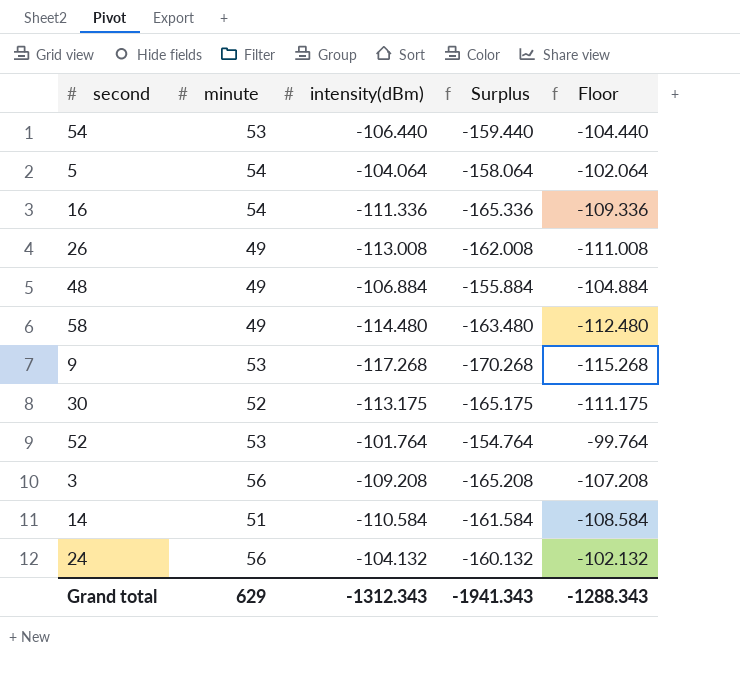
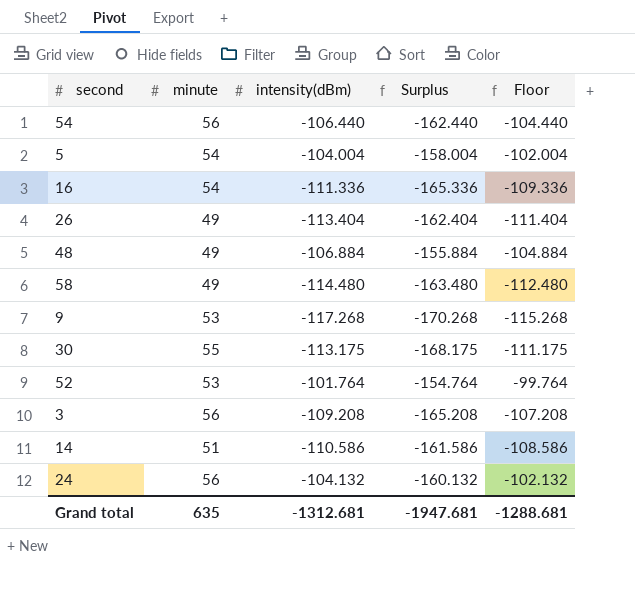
54 | minute: 53 -> 56
54 | Surplus: -159.440 -> -162.440
5 | intensity(dBm): -104.064 -> -104.004
5 | Surplus: -158.064 -> -158.004
5 | Floor: -102.064 -> -102.004
26 | intensity(dBm): -113.008 -> -113.404
26 | Surplus: -162.008 -> -162.404
26 | Floor: -111.008 -> -111.404
30 | minute: 52 -> 55
30 | Surplus: -165.175 -> -168.175
14 | intensity(dBm): -110.584 -> -110.586
14 | Surplus: -161.584 -> -161.586
14 | Floor: -108.584 -> -108.586
Grand total | minute: 629 -> 635
Grand total | intensity(dBm): -1312.343 -> -1312.681
Grand total | Surplus: -1941.343 -> -1947.681
Grand total | Floor: -1288.343 -> -1288.681

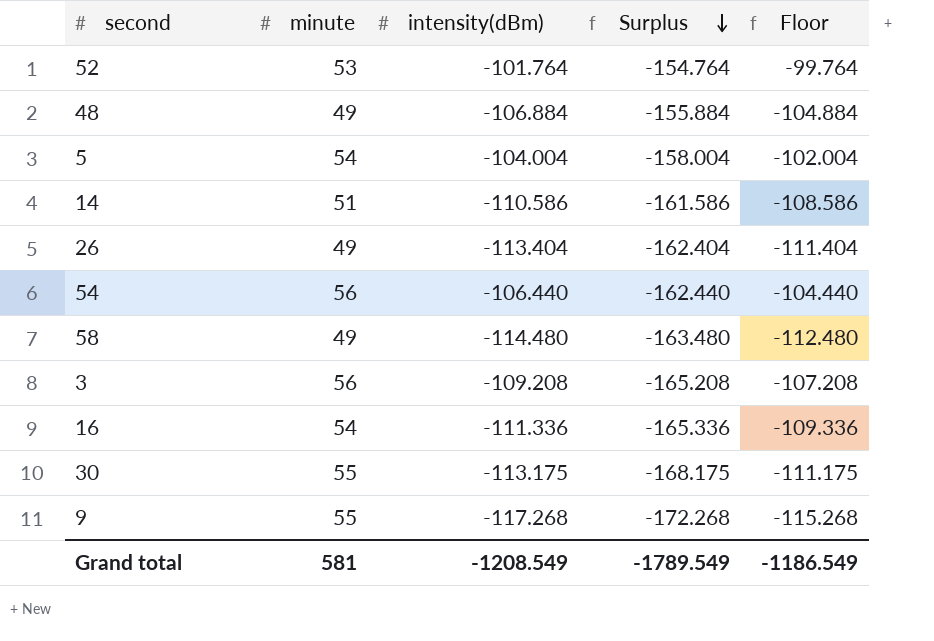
row order: none -> Surplus descending
row 24: 56 | -104.132 | -160.132 | -102.132 -> none
9 | minute: 53 -> 55
9 | Surplus: -170.268 -> -172.268
Grand total | minute: 635 -> 581
Grand total | intensity(dBm): -1312.681 -> -1208.549
Grand total | Surplus: -1947.681 -> -1789.549
Grand total | Floor: -1288.681 -> -1186.549

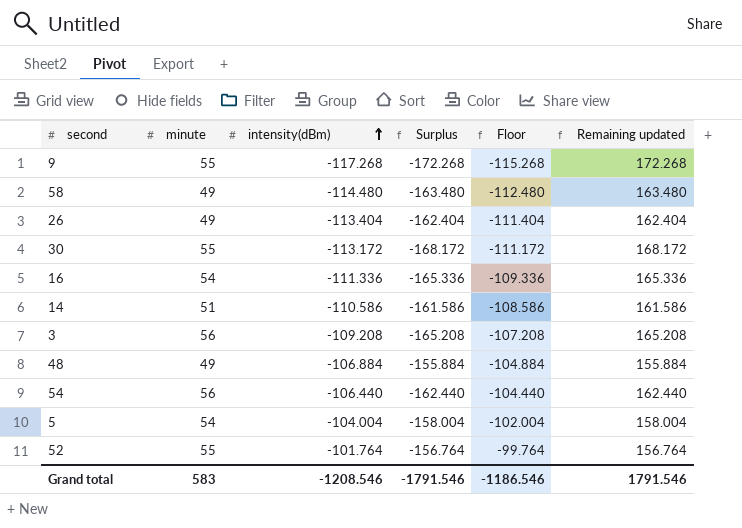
row order: Surplus descending -> intensity(dBm) ascending
column Remaining updated | formula: none -> [minute] - [intensity(dBm)]
30 | intensity(dBm): -113.175 -> -113.172
30 | Surplus: -168.175 -> -168.172
30 | Floor: -111.175 -> -111.172
52 | minute: 53 -> 55
52 | Surplus: -154.764 -> -156.764
Grand total | minute: 581 -> 583
Grand total | intensity(dBm): -1208.549 -> -1208.546
Grand total | Surplus: -1789.549 -> -1791.546
Grand total | Floor: -1186.549 -> -1186.546

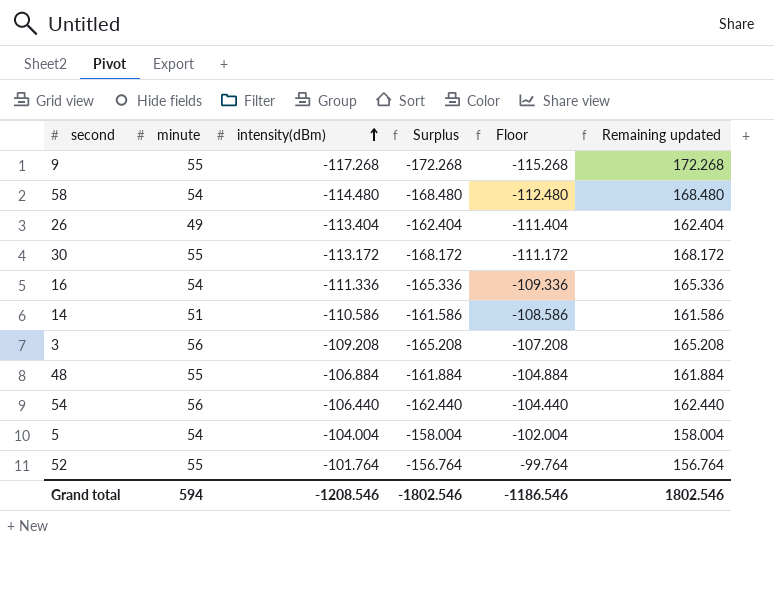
58 | minute: 49 -> 54
58 | Surplus: -163.480 -> -168.480
58 | Remaining updated: 163.480 -> 168.480
48 | minute: 49 -> 55
48 | Surplus: -155.884 -> -161.884
48 | Remaining updated: 155.884 -> 161.884
Grand total | minute: 583 -> 594
Grand total | Surplus: -1791.546 -> -1802.546
Grand total | Remaining updated: 1791.546 -> 1802.546

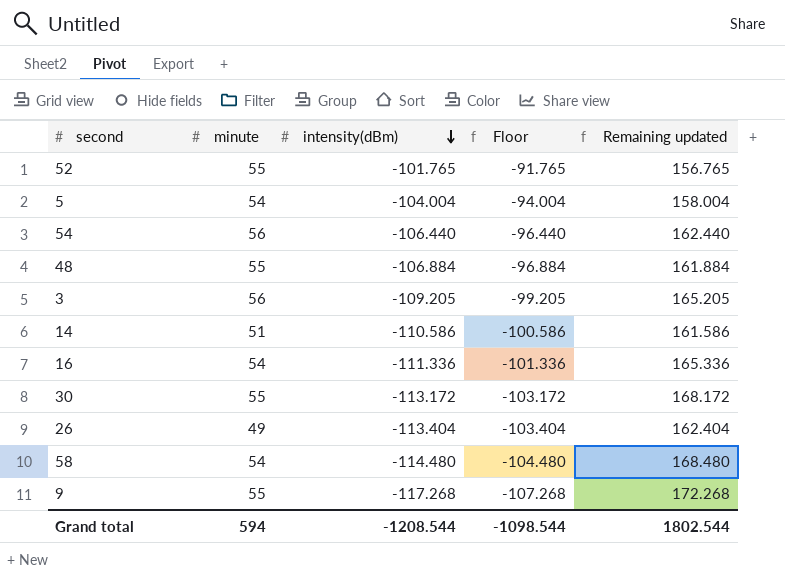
row order: intensity(dBm) ascending -> intensity(dBm) descending
column Surplus | formula: [intensity(dBm)] - [minute] -> none
column Floor | formula: [intensity(dBm)] + 2 -> [intensity(dBm)] + 10
52 | intensity(dBm): -101.764 -> -101.765
52 | Remaining updated: 156.764 -> 156.765
3 | intensity(dBm): -109.208 -> -109.205
3 | Remaining updated: 165.208 -> 165.205
Grand total | intensity(dBm): -1208.546 -> -1208.544
Grand total | Floor: -1186.546 -> -1098.544
Grand total | Remaining updated: 1802.546 -> 1802.544

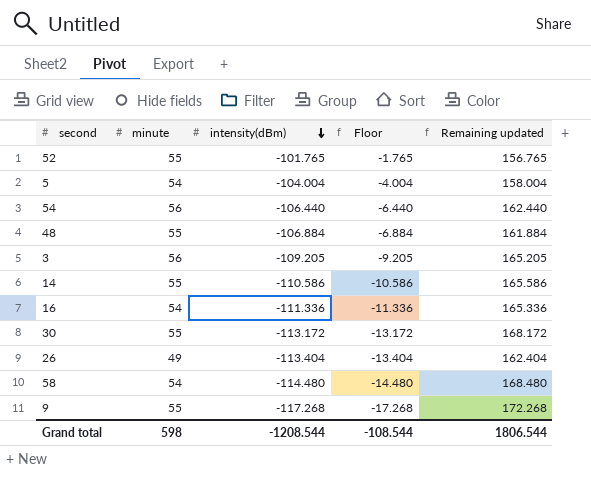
column Floor | formula: [intensity(dBm)] + 10 -> [intensity(dBm)] + 100
14 | minute: 51 -> 55
14 | Remaining updated: 161.586 -> 165.586
Grand total | minute: 594 -> 598
Grand total | Floor: -1098.544 -> -108.544
Grand total | Remaining updated: 1802.544 -> 1806.544

